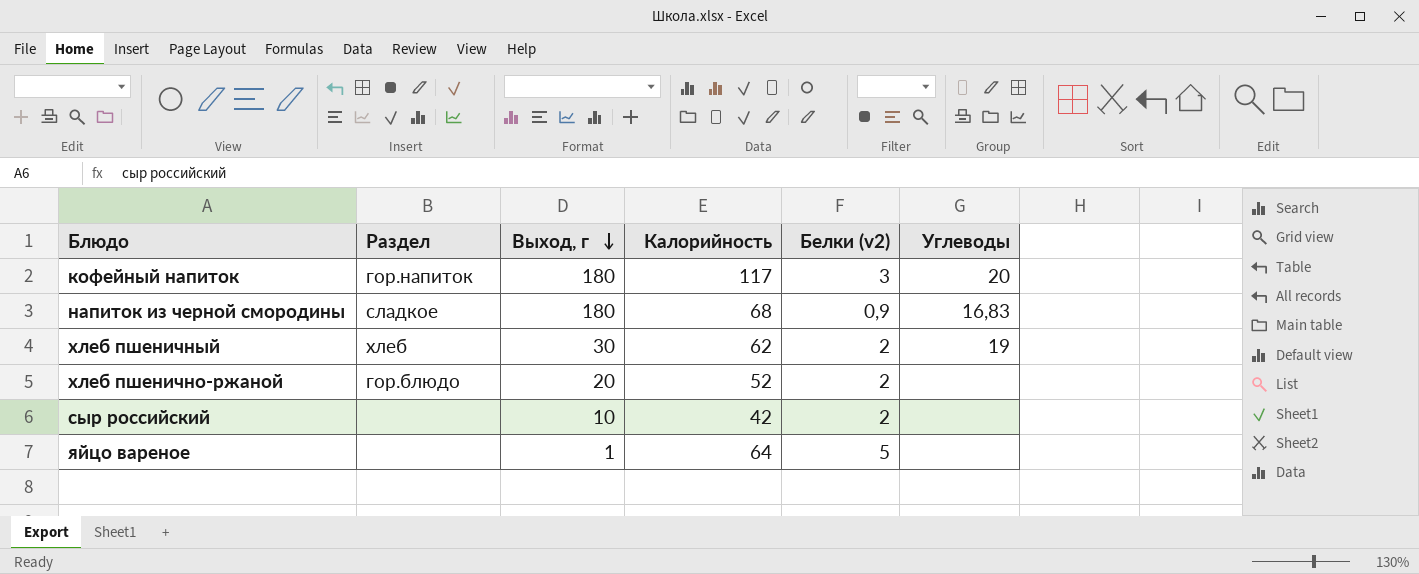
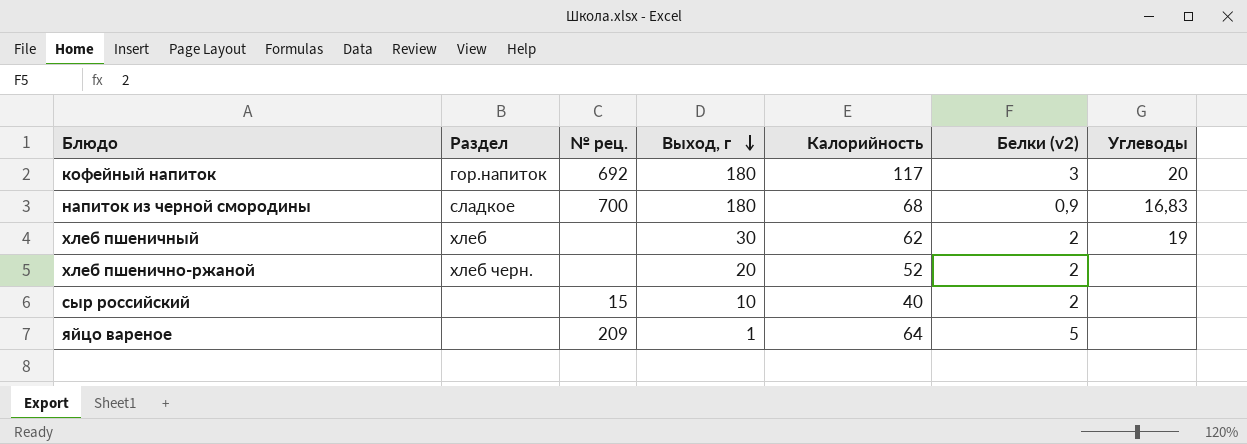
column № рец. | position: none -> 3
хлеб пшенично-ржаной | Раздел: гор.блюдо -> хлеб черн.
сыр российский | Калорийность: 42 -> 40

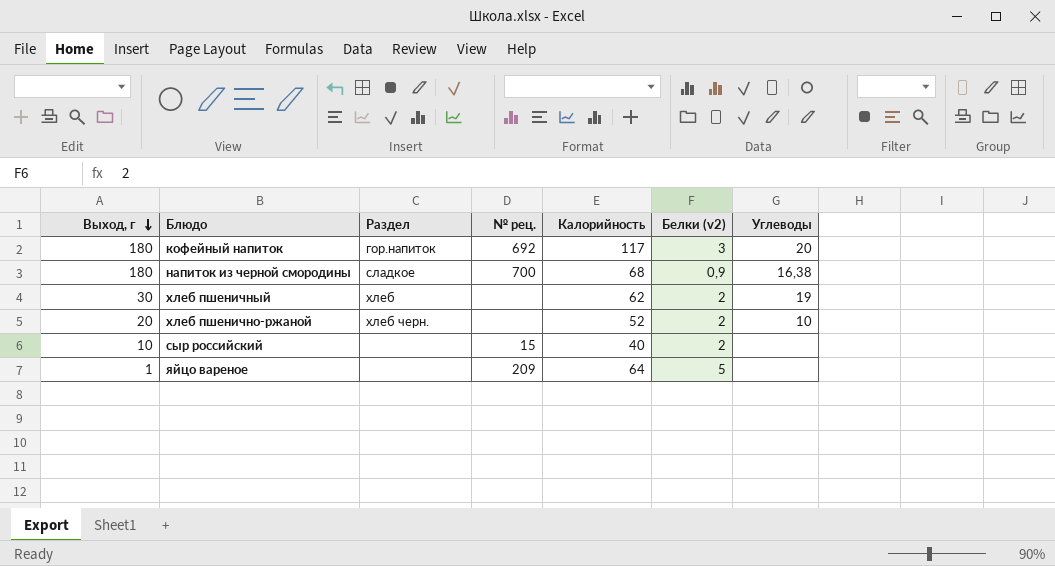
column Выход, г | position: 4 -> 1
напиток из черной смородины | Углеводы: 16,83 -> 16,38
хлеб пшенично-ржаной | Углеводы: none -> 10

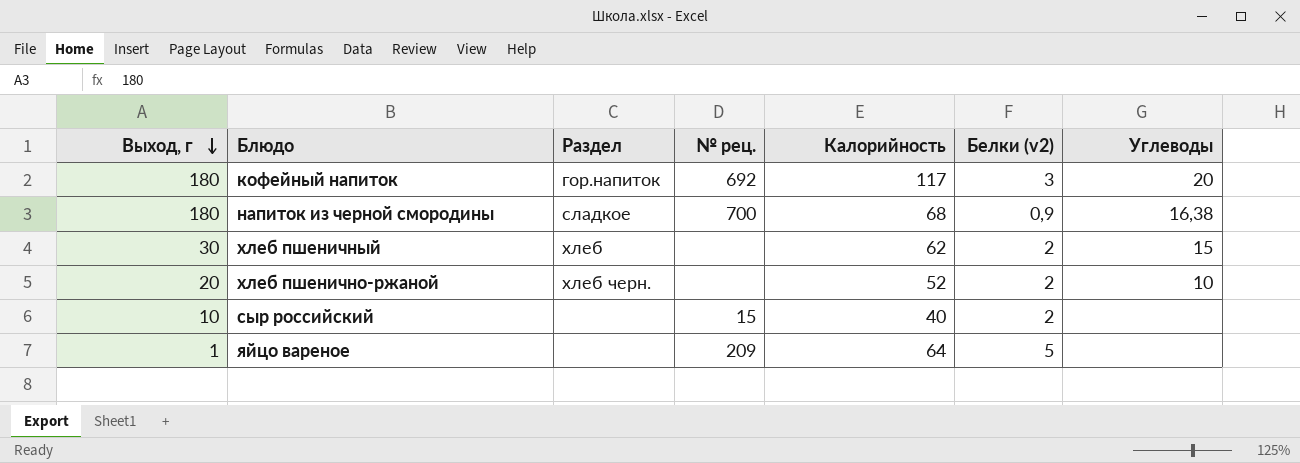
хлеб пшеничный | Углеводы: 19 -> 15

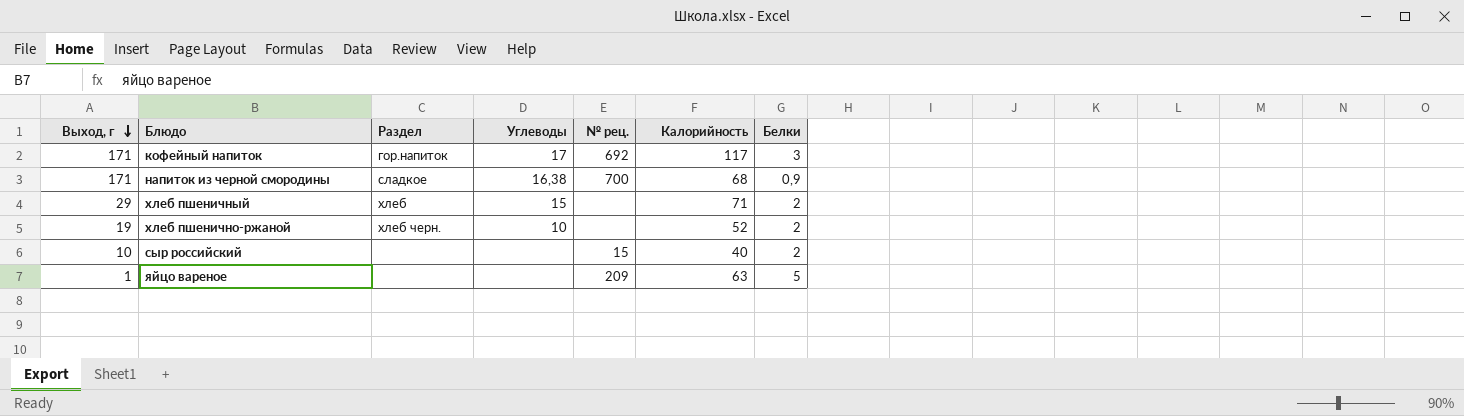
column Углеводы | position: 7 -> 4
column name: Белки (v2) -> Белки
кофейный напиток | Выход, г: 180 -> 171
кофейный напиток | Углеводы: 20 -> 17
напиток из черной смородины | Выход, г: 180 -> 171
хлеб пшеничный | Выход, г: 30 -> 29
хлеб пшеничный | Калорийность: 62 -> 71
хлеб пшенично-ржаной | Выход, г: 20 -> 19
яйцо вареное | Калорийность: 64 -> 63

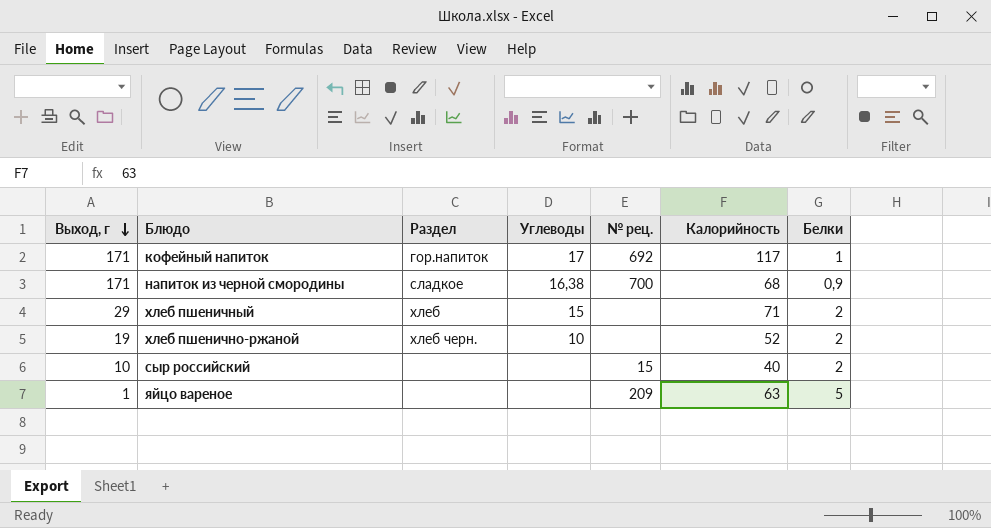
кофейный напиток | Белки: 3 -> 1

